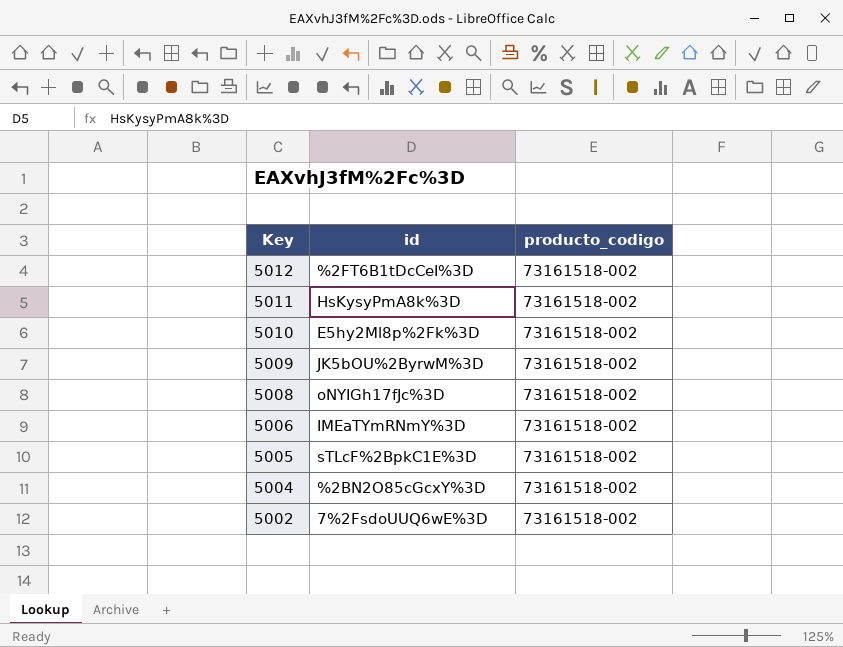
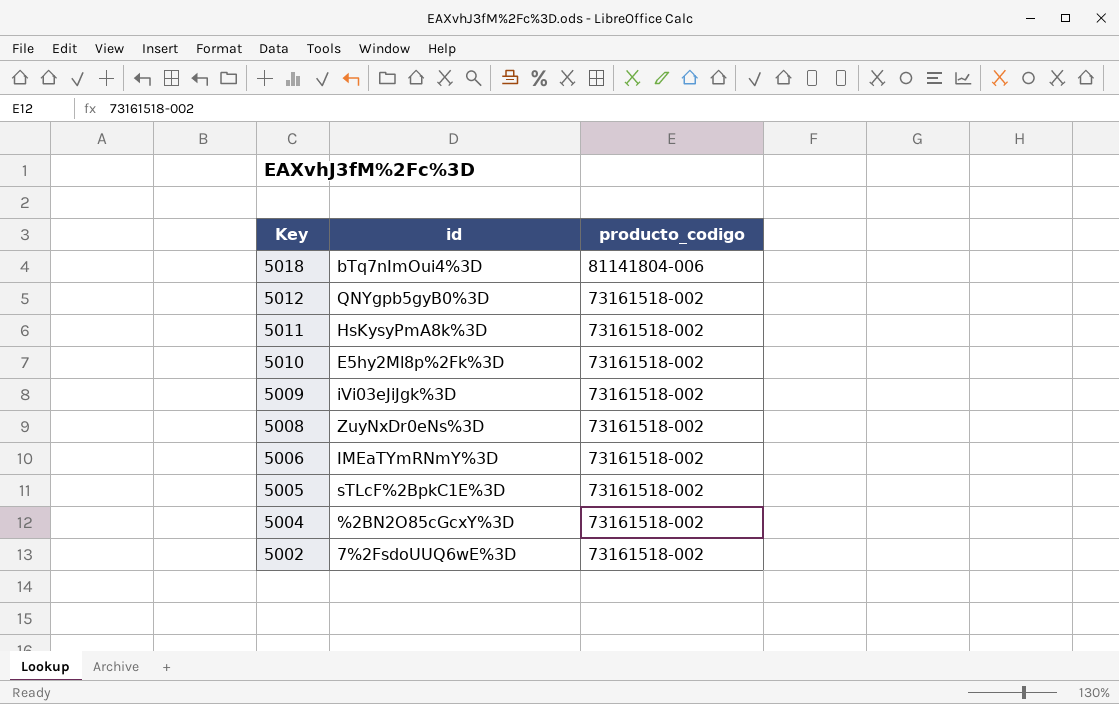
row 5018: none -> bTq7nImOui4%3D | 81141804-006
5012 | id: %2FT6B1tDcCeI%3D -> QNYgpb5gyB0%3D
5009 | id: JK5bOU%2ByrwM%3D -> iVi03eJiJgk%3D
5008 | id: oNYIGh17fJc%3D -> ZuyNxDr0eNs%3D

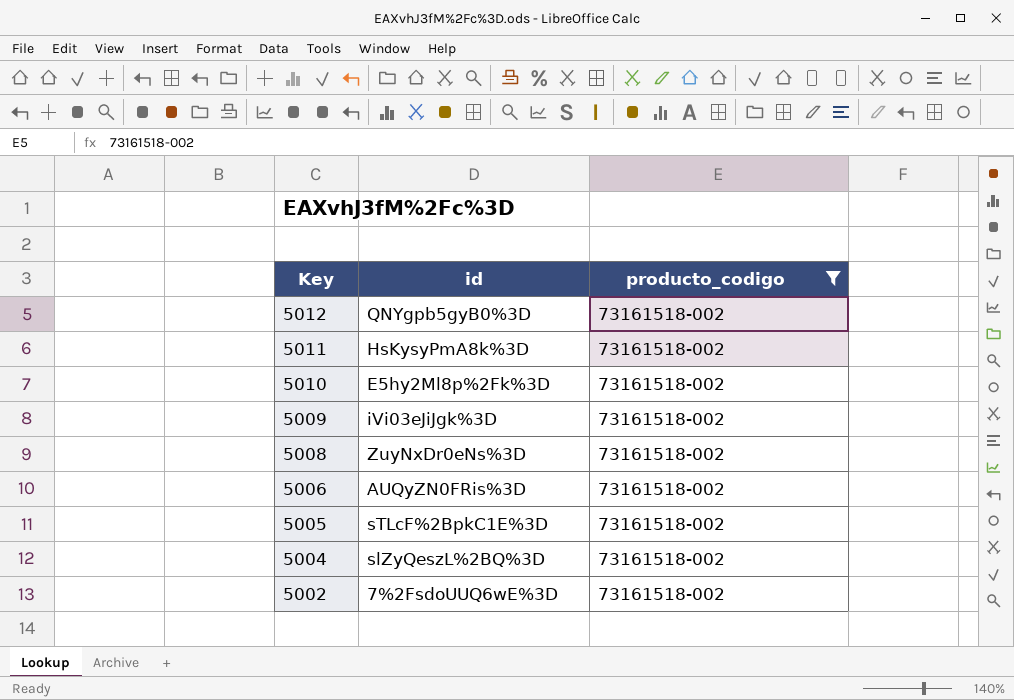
filter: none -> producto_codigo = 73161518-002
5006 | id: IMEaTYmRNmY%3D -> AUQyZN0FRis%3D
5004 | id: %2BN2O85cGcxY%3D -> slZyQeszL%2BQ%3D

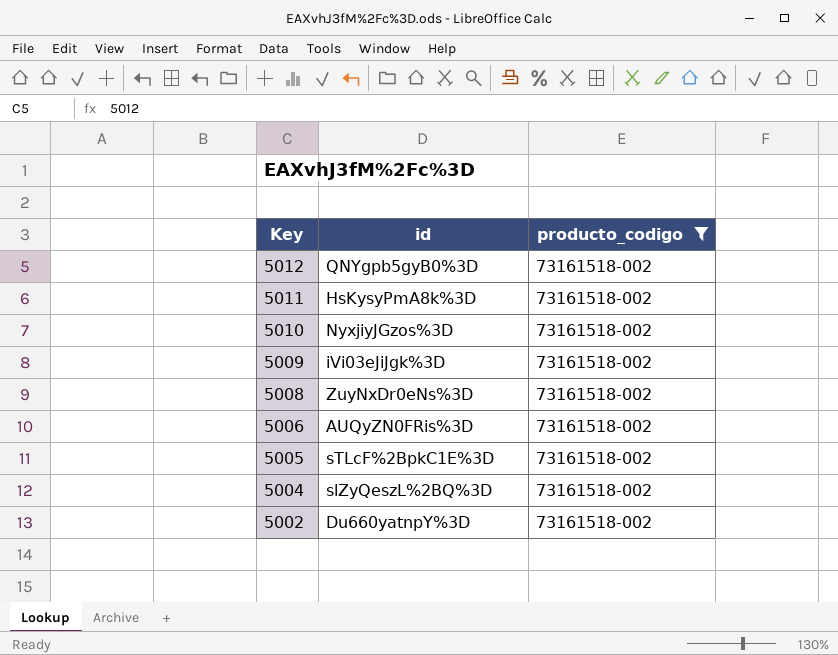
5010 | id: E5hy2Ml8p%2Fk%3D -> NyxjiyJGzos%3D
5002 | id: 7%2FsdoUUQ6wE%3D -> Du660yatnpY%3D

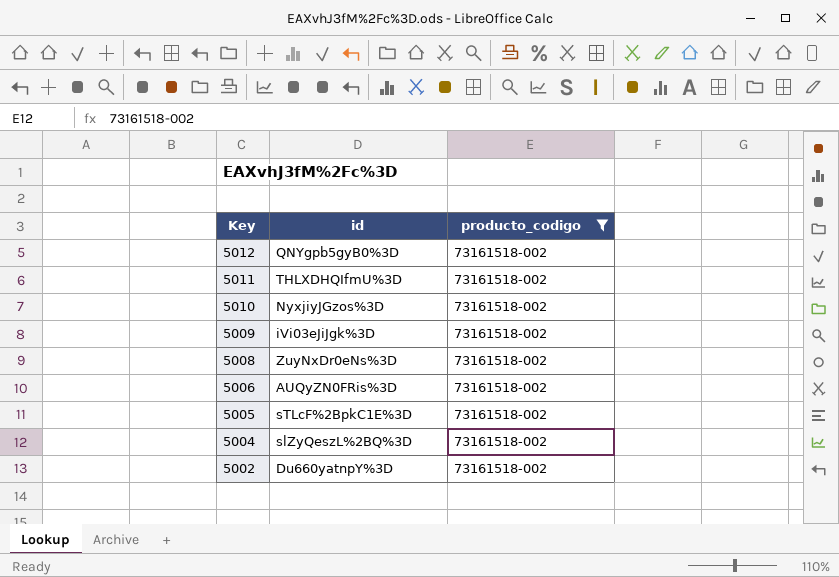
5011 | id: HsKysyPmA8k%3D -> THLXDHQIfmU%3D

